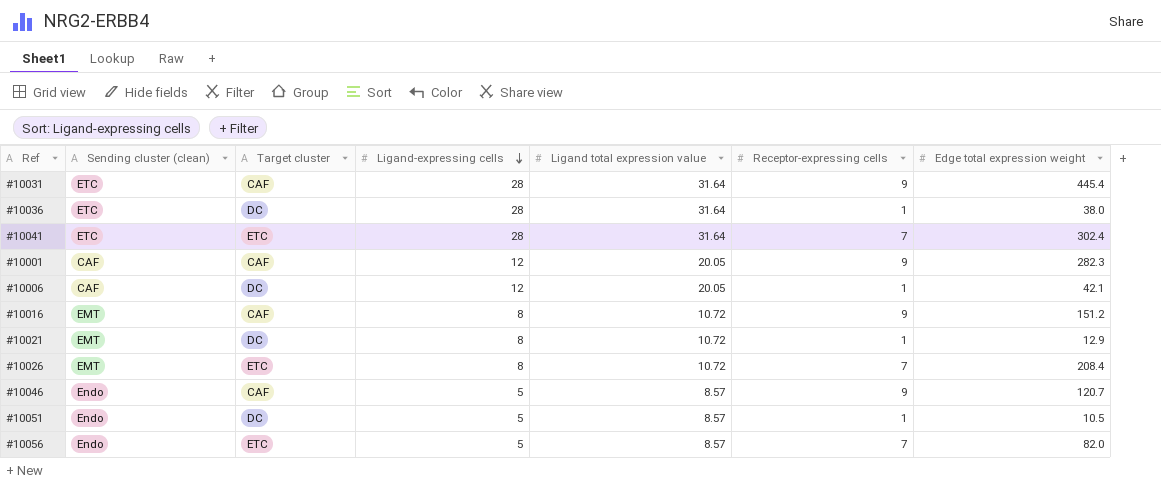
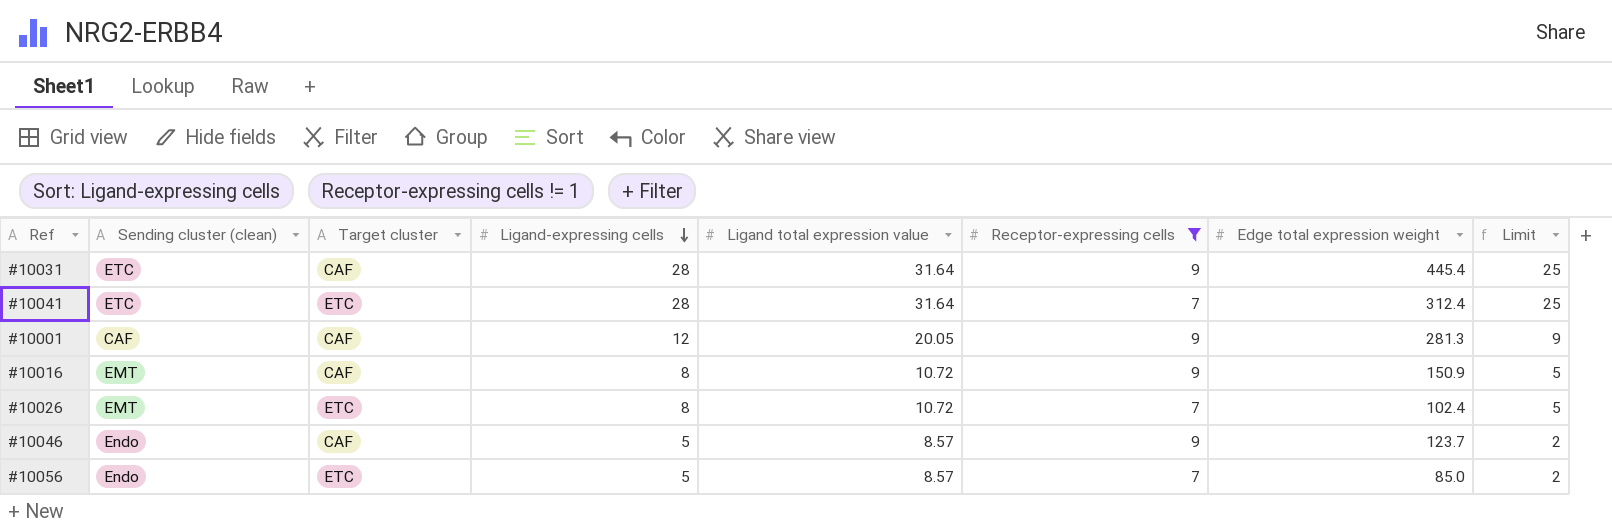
filter: none -> Receptor-expressing cells != 1
column Limit | formula: none -> [Ligand-expressing cells] - 3
#10041 | Edge total expression weight: 302.4 -> 312.4
#10001 | Edge total expression weight: 282.3 -> 281.3
#10016 | Edge total expression weight: 151.2 -> 150.9
#10026 | Edge total expression weight: 208.4 -> 102.4
#10046 | Edge total expression weight: 120.7 -> 123.7
#10056 | Edge total expression weight: 82.0 -> 85.0

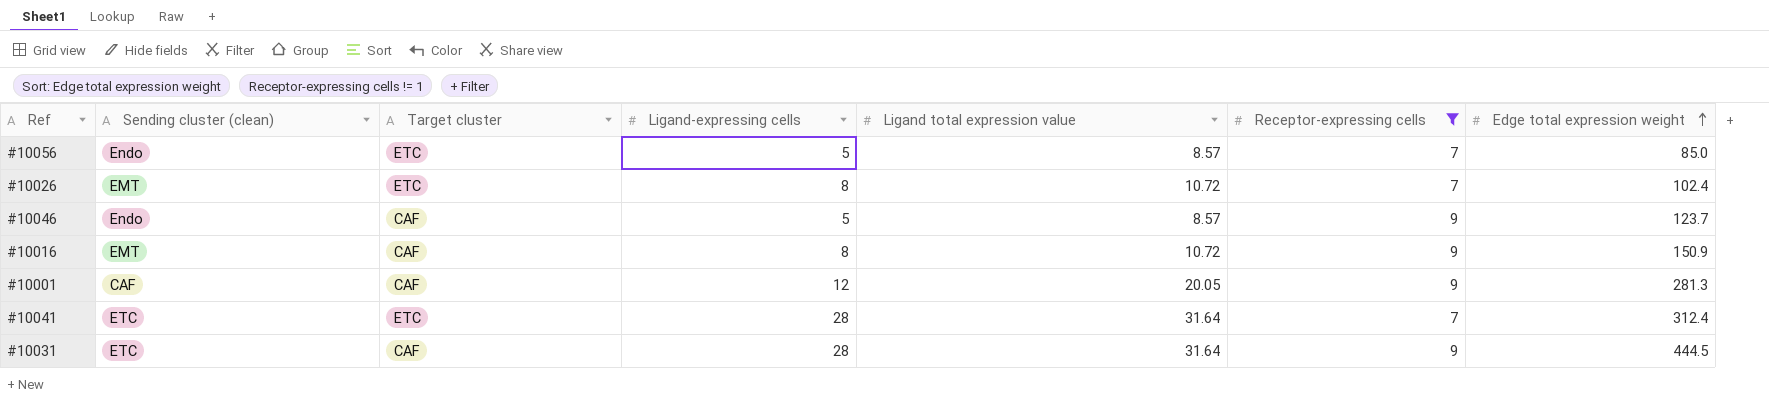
row order: Ligand-expressing cells descending -> Edge total expression weight ascending
column Limit | formula: [Ligand-expressing cells] - 3 -> none
#10031 | Edge total expression weight: 445.4 -> 444.5

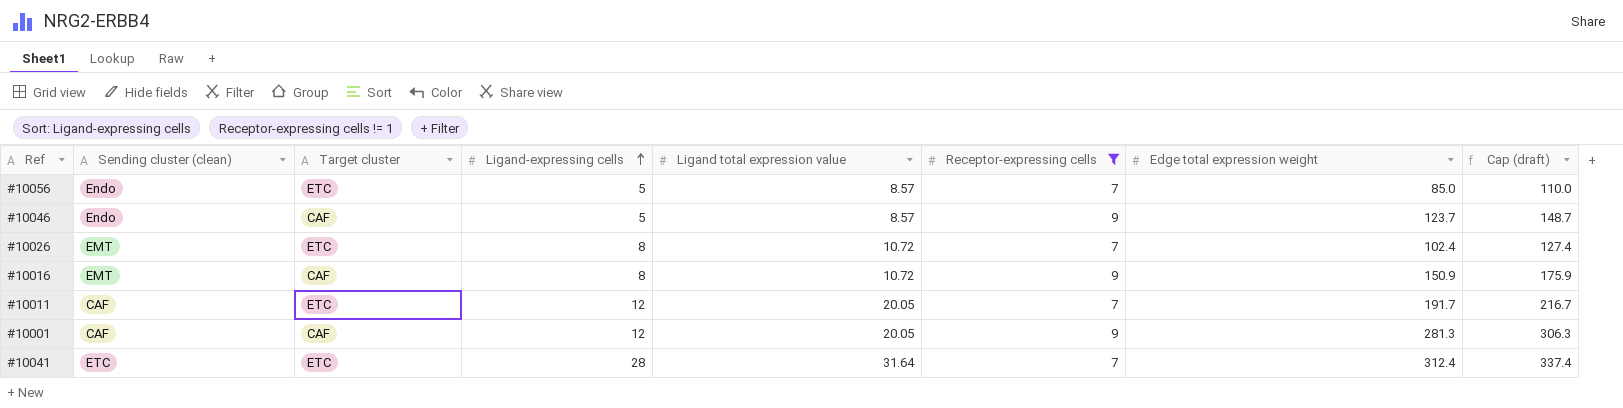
row order: Edge total expression weight ascending -> Ligand-expressing cells ascending
column Cap (draft) | formula: none -> [Edge total expression weight] + 25
row #10031: ETC | CAF | 28 | 31.64 | 9 | 444.5 -> none
row #10011: none -> CAF | ETC | 12 | 20.05 | 7 | 191.7 | 216.7

